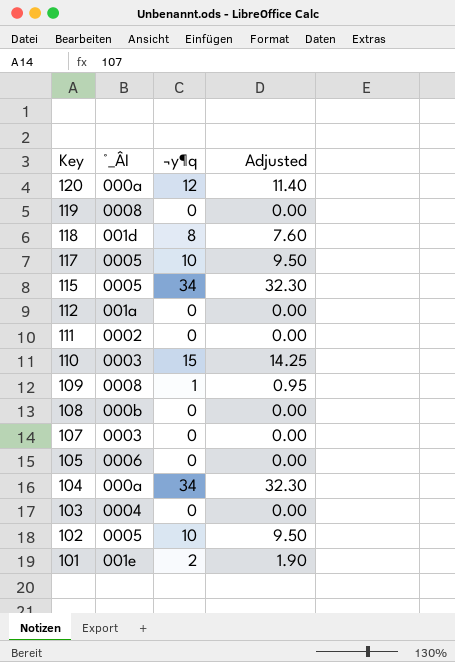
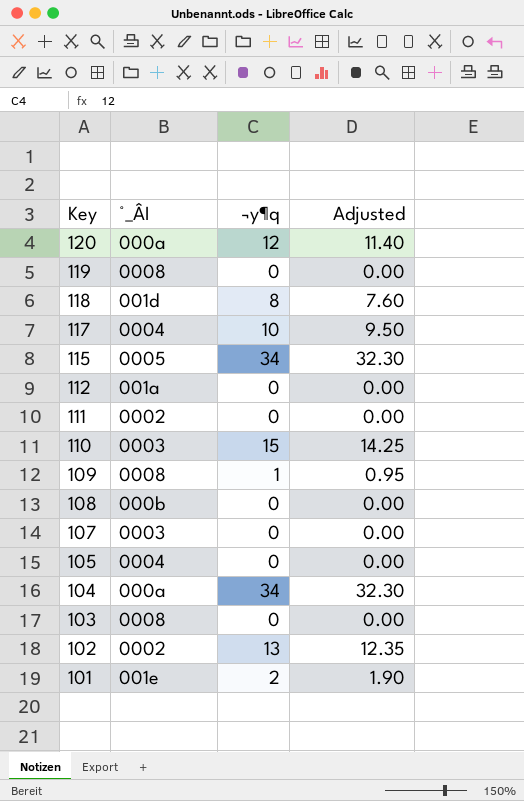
117 | °_ÂI: 0005 -> 0004
105 | °_ÂI: 0006 -> 0004
103 | °_ÂI: 0004 -> 0008
102 | °_ÂI: 0005 -> 0002
102 | ¬y¶q: 10 -> 13
102 | Adjusted: 9.50 -> 12.35

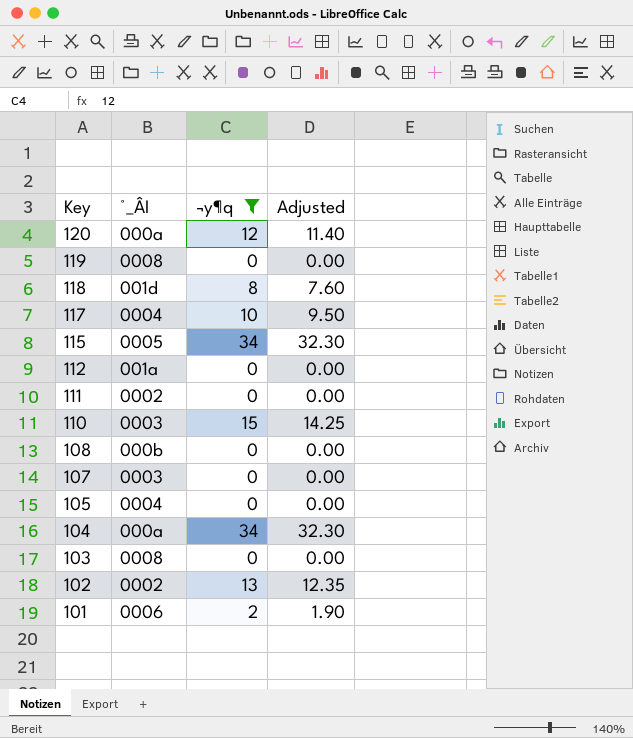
filter: none -> ¬y¶q != 1
101 | °_ÂI: 001e -> 0006

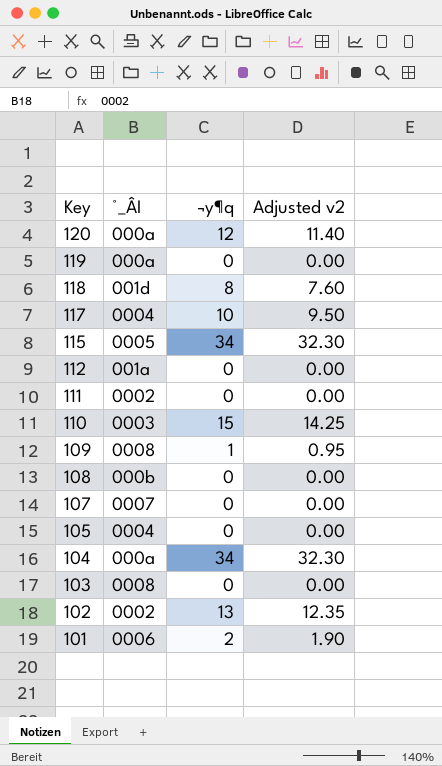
filter: ¬y¶q != 1 -> none
column name: Adjusted -> Adjusted v2
119 | °_ÂI: 0008 -> 000a
107 | °_ÂI: 0003 -> 0007

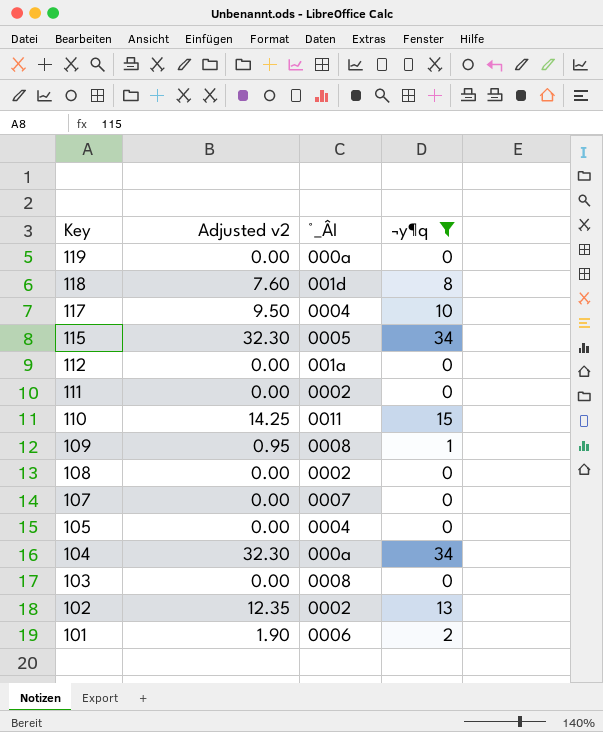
filter: none -> ¬y¶q != 12
column Adjusted v2 | position: 4 -> 2
110 | °_ÂI: 0003 -> 0011
108 | °_ÂI: 000b -> 0002

